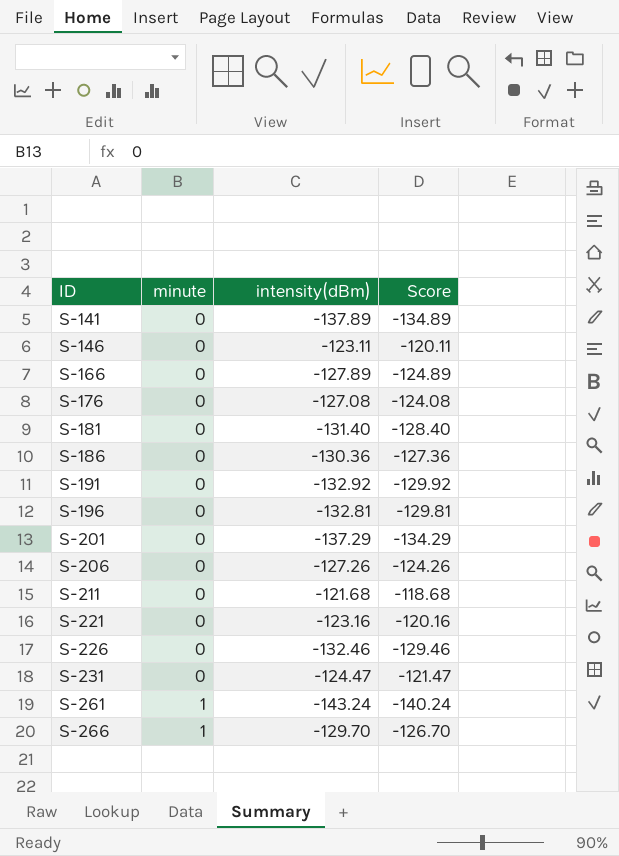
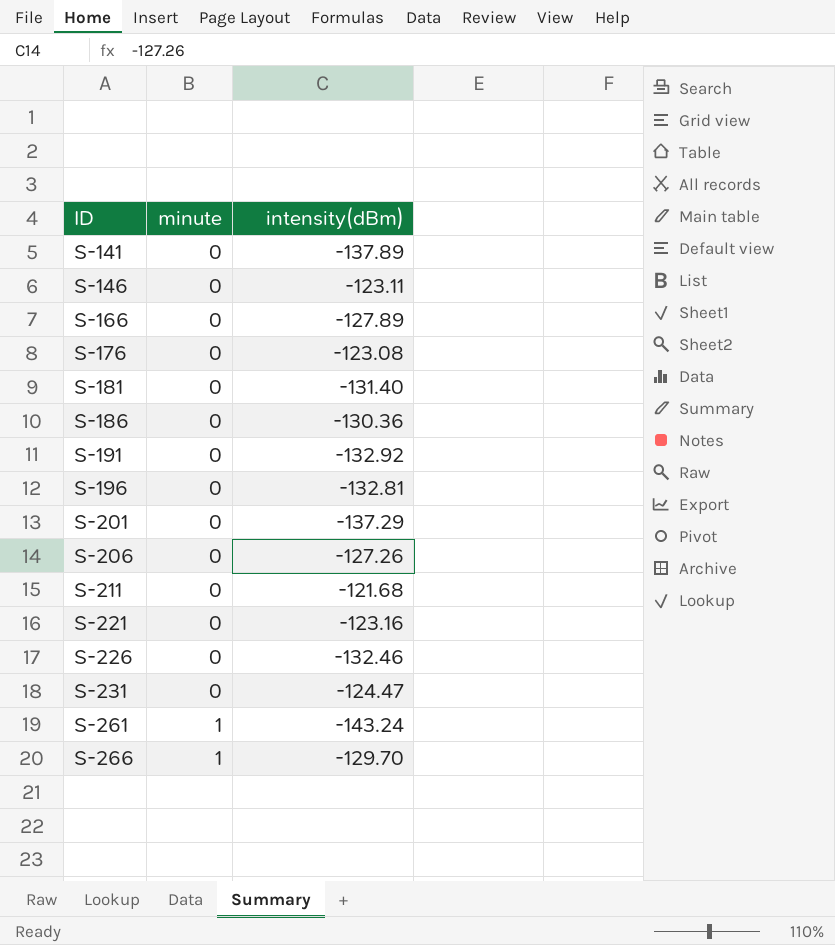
column Score | formula: [intensity(dBm)] + 3 -> none
S-176 | intensity(dBm): -127.08 -> -123.08

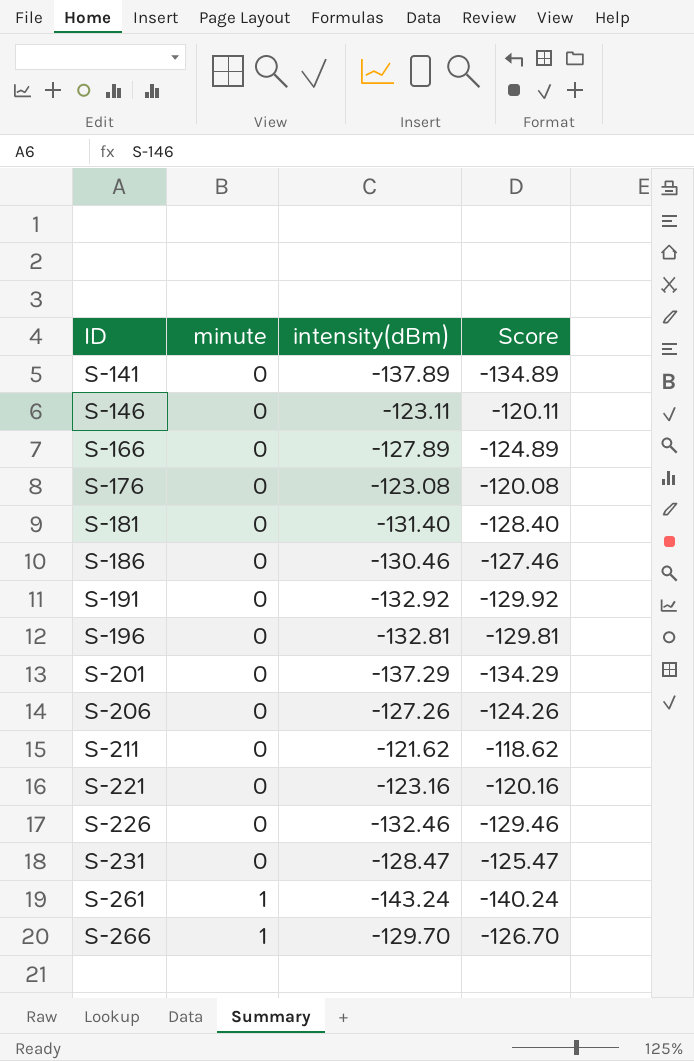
column Score | formula: none -> [intensity(dBm)] + 3
S-186 | intensity(dBm): -130.36 -> -130.46
S-211 | intensity(dBm): -121.68 -> -121.62
S-231 | intensity(dBm): -124.47 -> -128.47

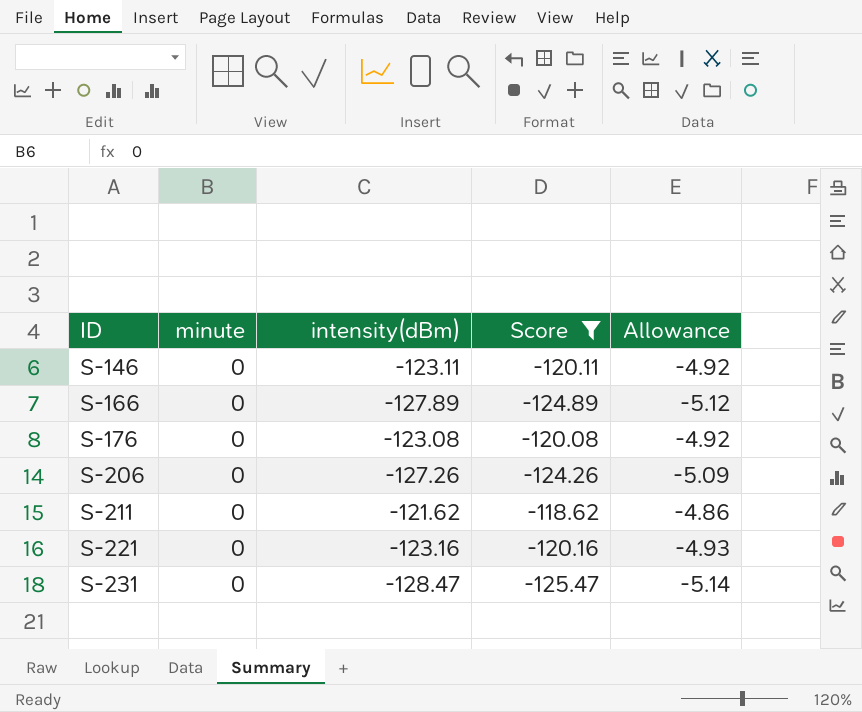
filter: none -> Score >= -125.47
column Allowance | formula: none -> [intensity(dBm)] * 0.04

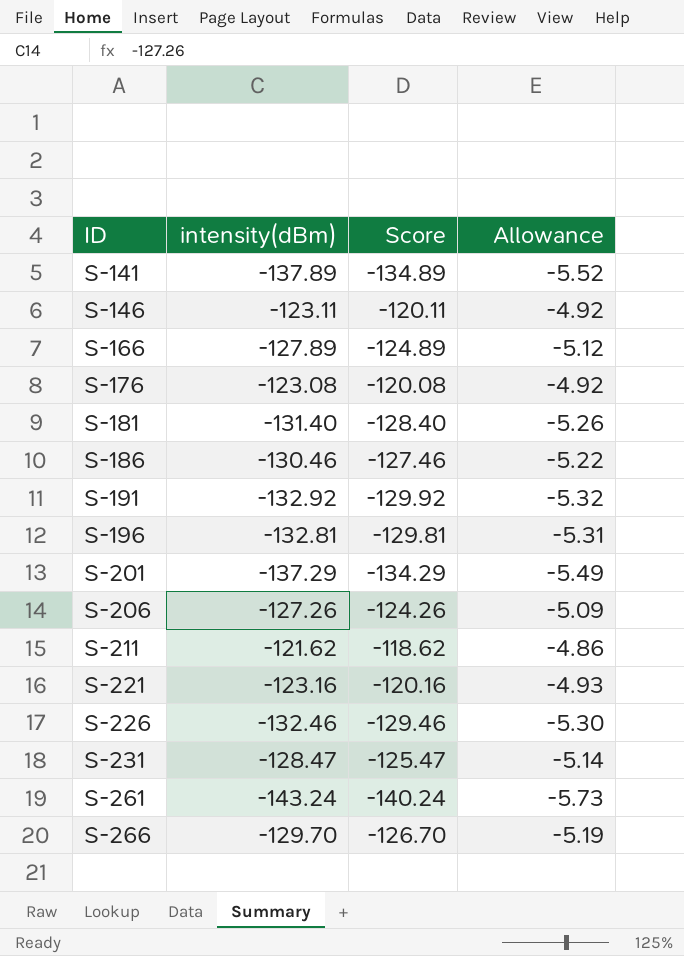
filter: Score >= -125.47 -> none
column minute | position: 2 -> none

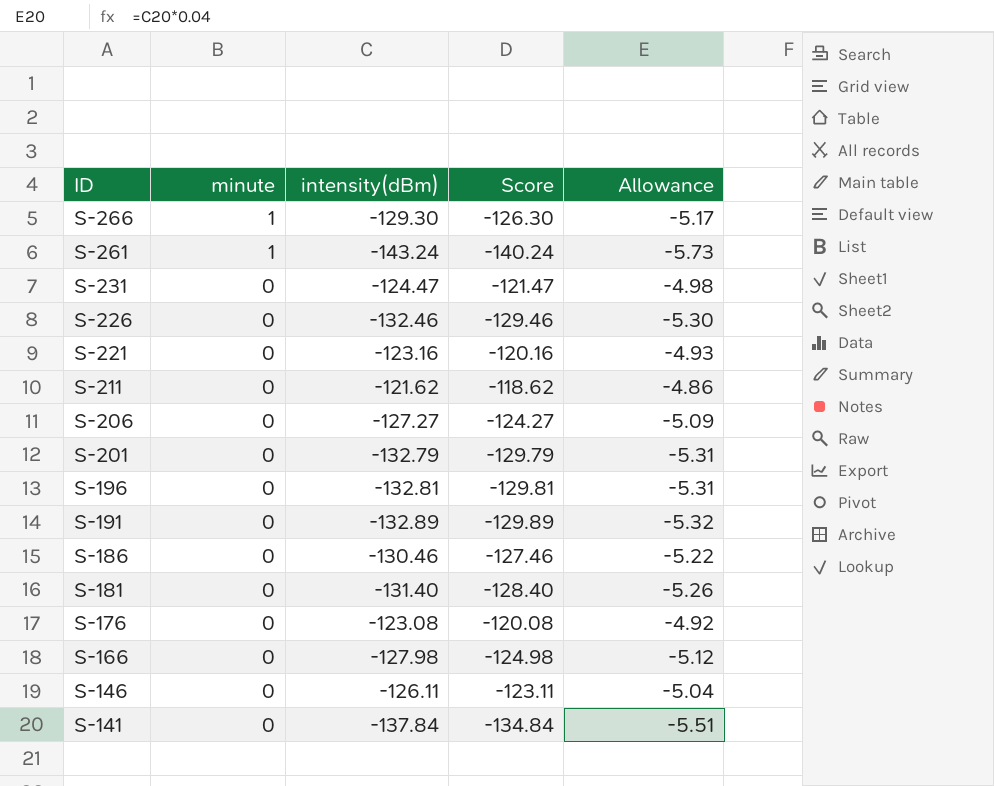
row order: ID ascending -> ID descending
column minute | position: none -> 2
S-266 | intensity(dBm): -129.70 -> -129.30
S-266 | Score: -126.70 -> -126.30
S-266 | Allowance: -5.19 -> -5.17
S-231 | intensity(dBm): -128.47 -> -124.47
S-231 | Score: -125.47 -> -121.47
S-231 | Allowance: -5.14 -> -4.98
S-206 | intensity(dBm): -127.26 -> -127.27
S-206 | Score: -124.26 -> -124.27
S-201 | intensity(dBm): -137.29 -> -132.79
S-201 | Score: -134.29 -> -129.79
S-201 | Allowance: -5.49 -> -5.31
S-191 | intensity(dBm): -132.92 -> -132.89
S-191 | Score: -129.92 -> -129.89
S-166 | intensity(dBm): -127.89 -> -127.98
S-166 | Score: -124.89 -> -124.98
S-146 | intensity(dBm): -123.11 -> -126.11
S-146 | Score: -120.11 -> -123.11
S-146 | Allowance: -4.92 -> -5.04
S-141 | intensity(dBm): -137.89 -> -137.84
S-141 | Score: -134.89 -> -134.84
S-141 | Allowance: -5.52 -> -5.51

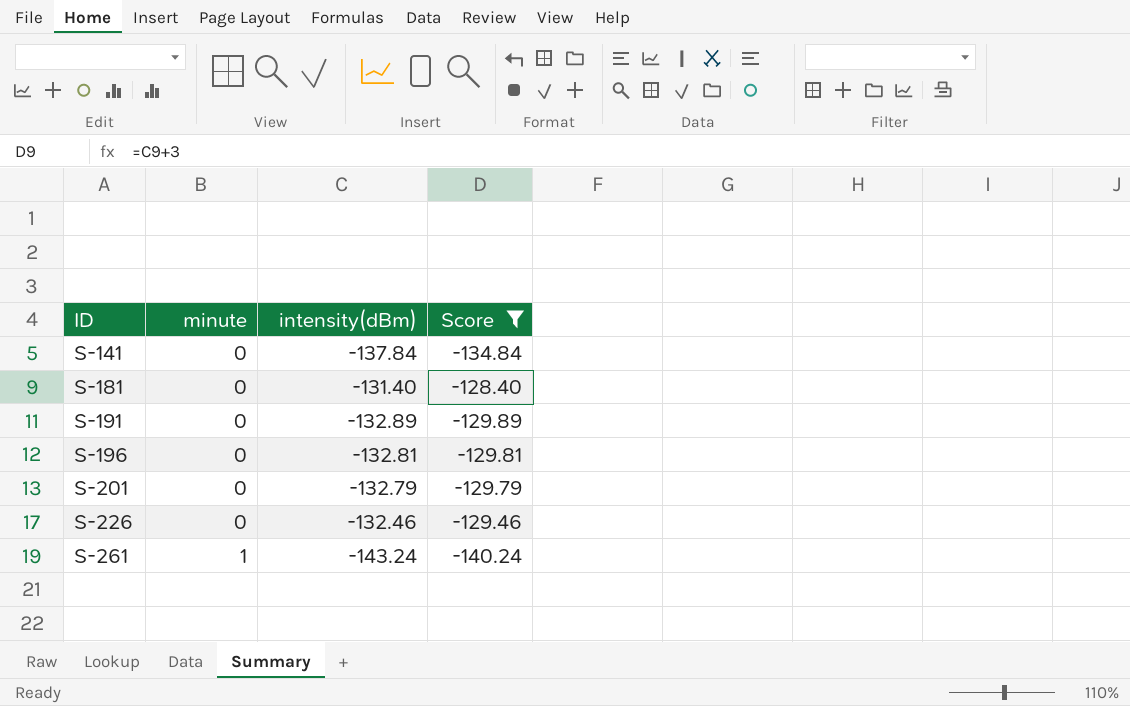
filter: none -> Score <= -128.40
row order: ID descending -> ID ascending
column Allowance | formula: [intensity(dBm)] * 0.04 -> none

